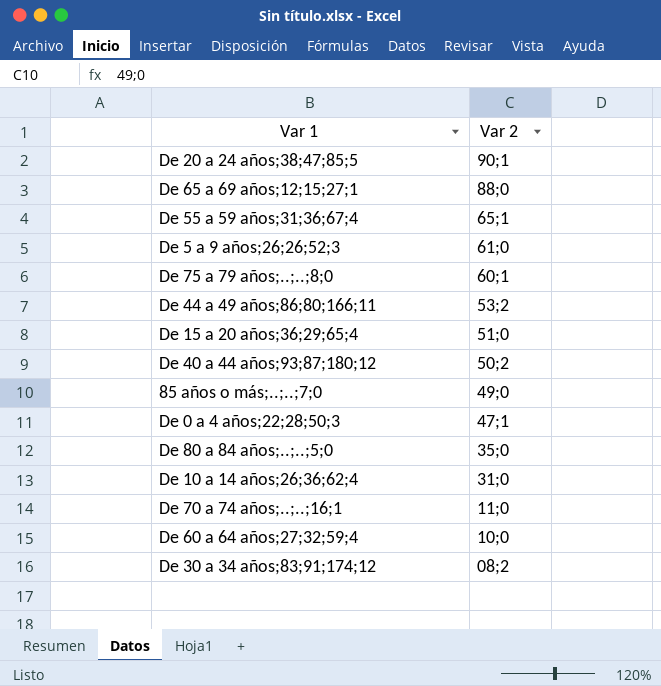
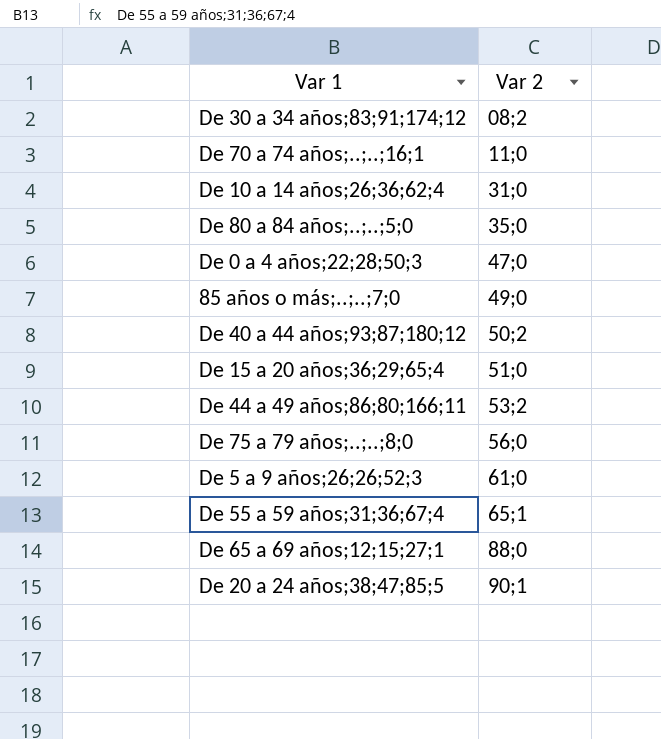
row order: Var 2 descending -> Var 2 ascending
row De 60 a 64 años;27;32;59;4: 10;0 -> none
De 0 a 4 años;22;28;50;3 | Var 2: 47;1 -> 47;0
De 75 a 79 años;..;..;8;0 | Var 2: 60;1 -> 56;0

